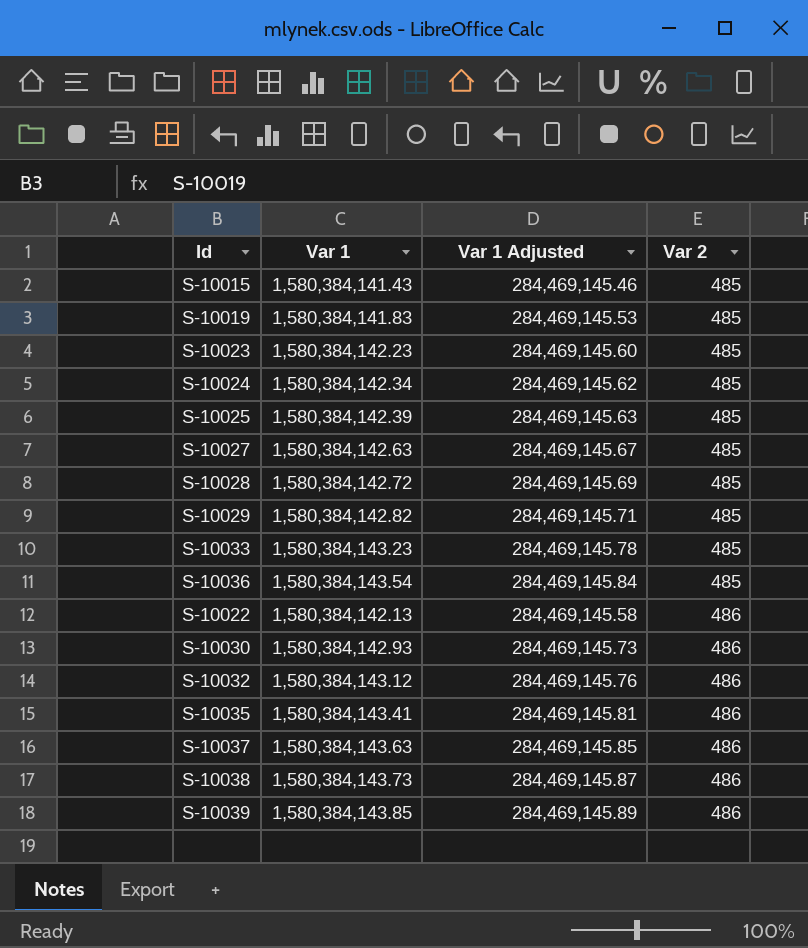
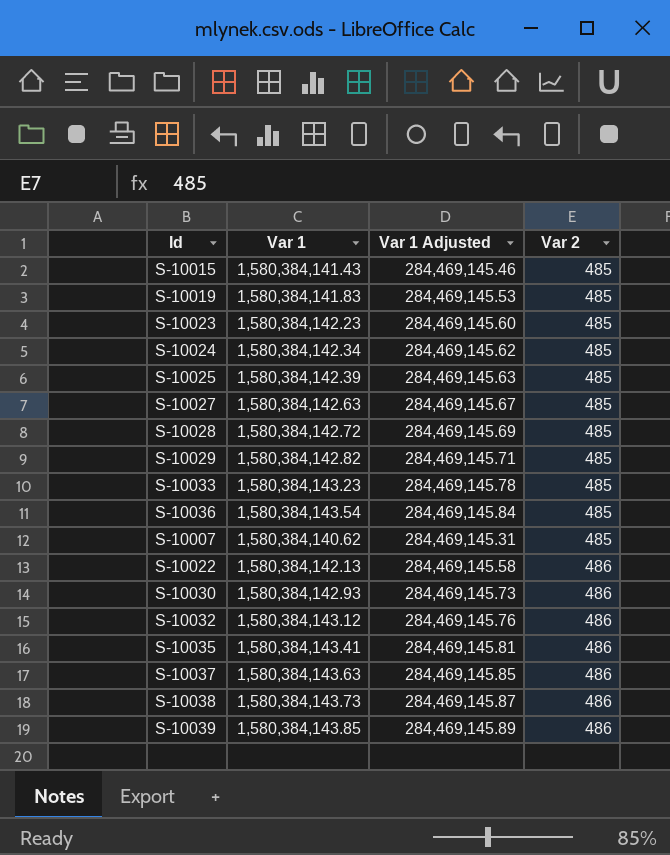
row S-10007: none -> 1,580,384,140.62 | 284,469,145.31 | 485

